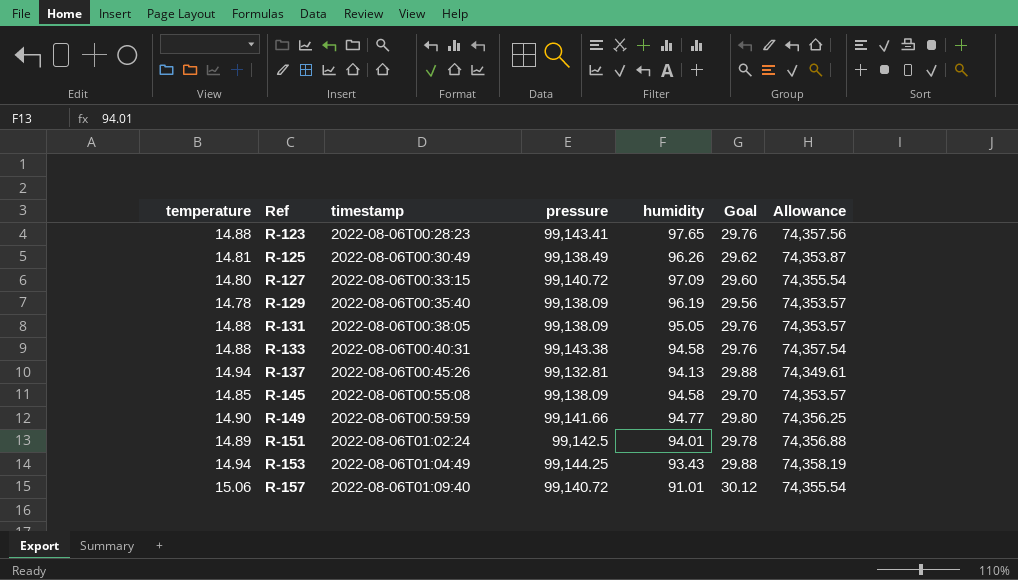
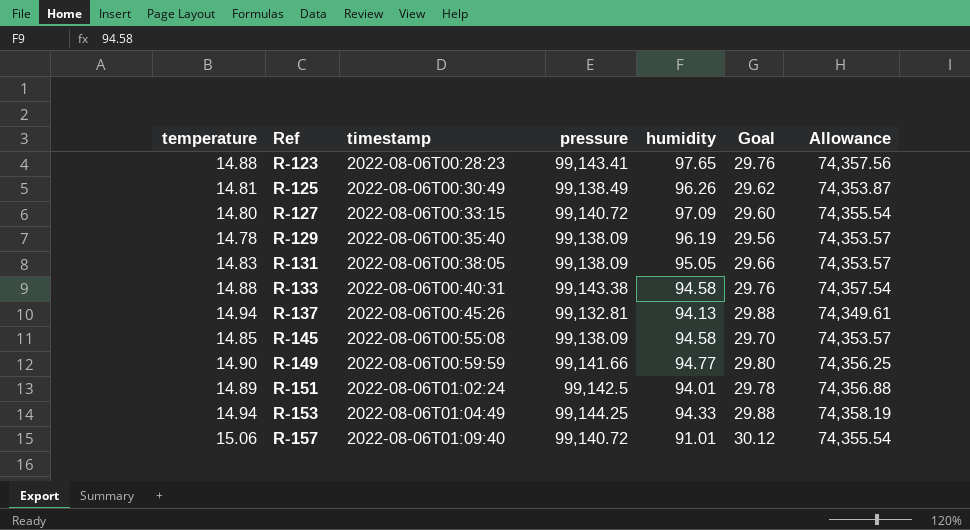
R-131 | temperature: 14.88 -> 14.83
R-131 | Goal: 29.76 -> 29.66
R-153 | humidity: 93.43 -> 94.33

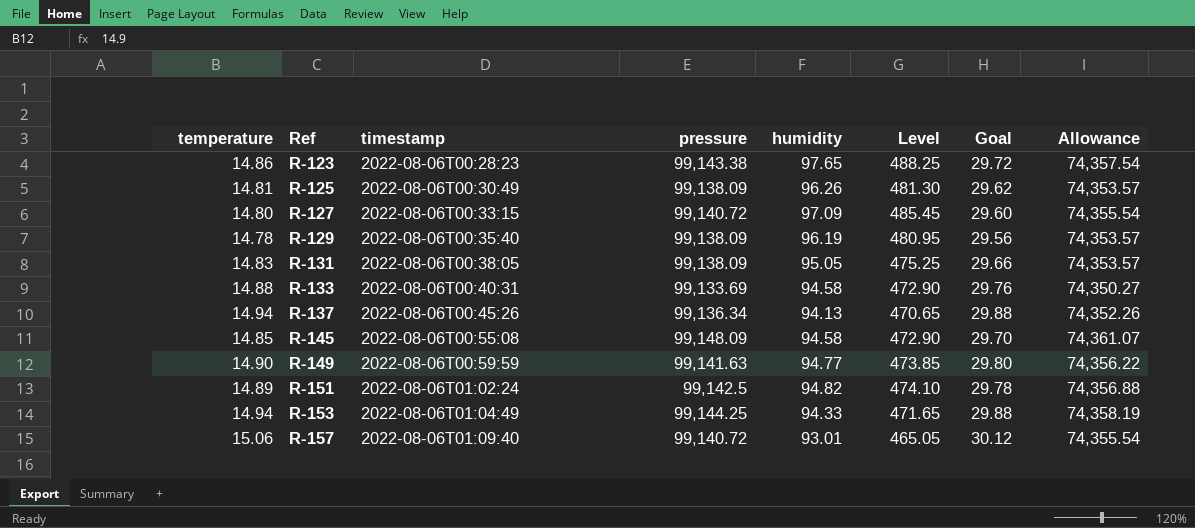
column Level | formula: none -> [humidity] * 5
R-123 | temperature: 14.88 -> 14.86
R-123 | pressure: 99,143.41 -> 99,143.38
R-123 | Goal: 29.76 -> 29.72
R-123 | Allowance: 74,357.56 -> 74,357.54
R-125 | pressure: 99,138.49 -> 99,138.09
R-125 | Allowance: 74,353.87 -> 74,353.57
R-133 | pressure: 99,143.38 -> 99,133.69
R-133 | Allowance: 74,357.54 -> 74,350.27
R-137 | pressure: 99,132.81 -> 99,136.34
R-137 | Allowance: 74,349.61 -> 74,352.26
R-145 | pressure: 99,138.09 -> 99,148.09
R-145 | Allowance: 74,353.57 -> 74,361.07
R-149 | pressure: 99,141.66 -> 99,141.63
R-149 | Allowance: 74,356.25 -> 74,356.22
R-151 | humidity: 94.01 -> 94.82
R-157 | humidity: 91.01 -> 93.01

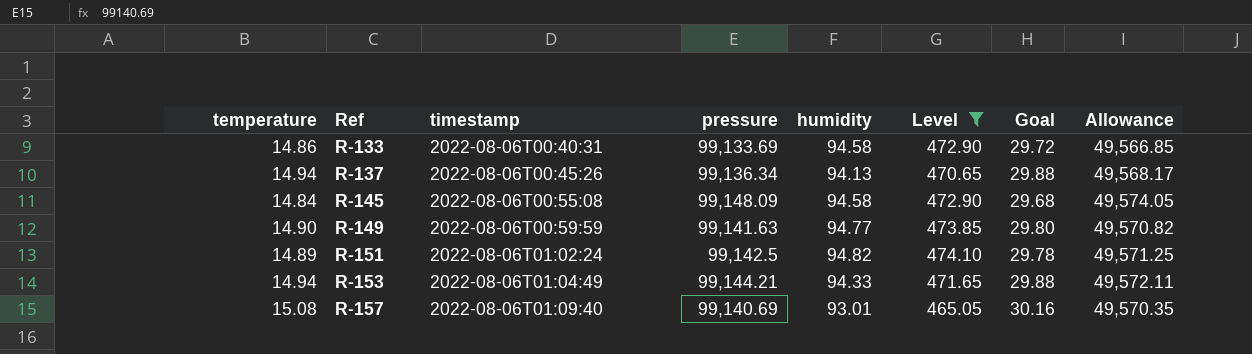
filter: none -> Level <= 474.10
column Allowance | formula: [pressure] * 0.75 -> [pressure] * 0.5
R-133 | temperature: 14.88 -> 14.86
R-133 | Goal: 29.76 -> 29.72
R-145 | temperature: 14.85 -> 14.84
R-145 | Goal: 29.70 -> 29.68
R-153 | pressure: 99,144.25 -> 99,144.21
R-157 | temperature: 15.06 -> 15.08
R-157 | pressure: 99,140.72 -> 99,140.69
R-157 | Goal: 30.12 -> 30.16

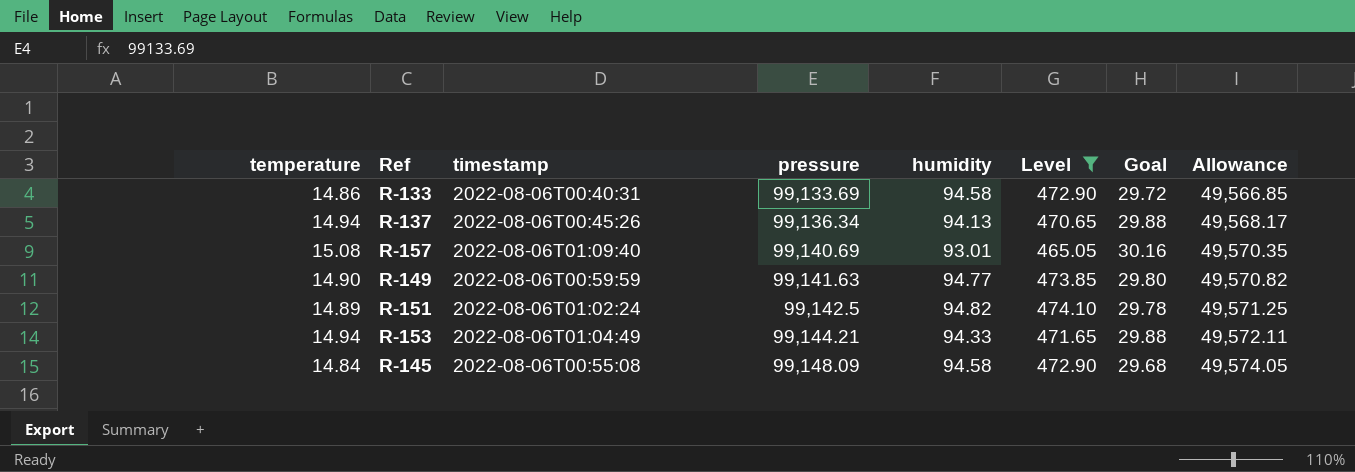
row order: Ref ascending -> pressure ascending

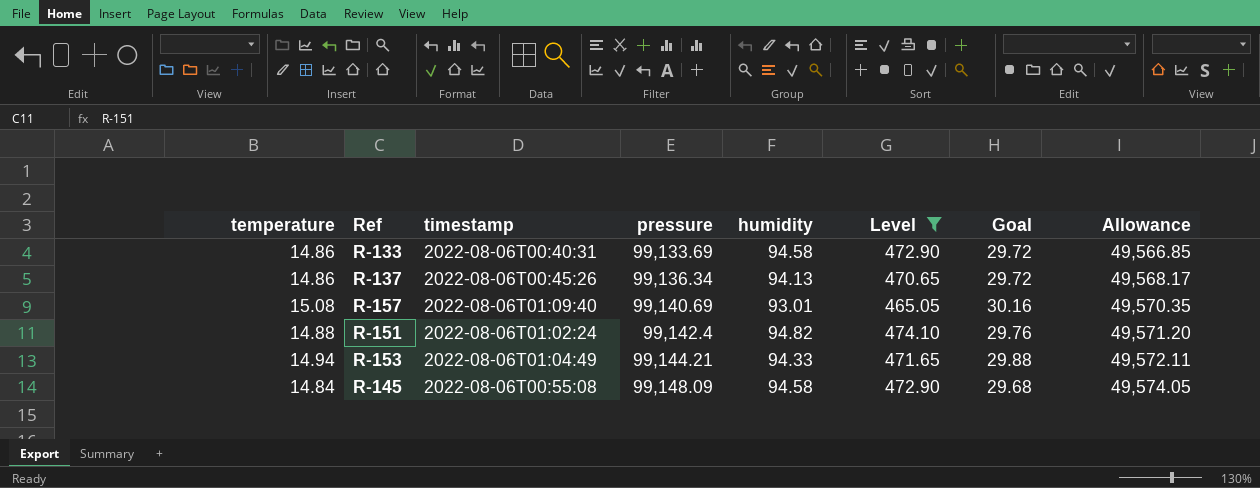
row R-149: 14.90 | 2022-08-06T00:59:59 | 99,141.63 | 94.77 | 473.85 | 29.80 | 49,570.82 -> none
R-137 | temperature: 14.94 -> 14.86
R-137 | Goal: 29.88 -> 29.72
R-151 | temperature: 14.89 -> 14.88
R-151 | pressure: 99,142.5 -> 99,142.4
R-151 | Goal: 29.78 -> 29.76
R-151 | Allowance: 49,571.25 -> 49,571.20

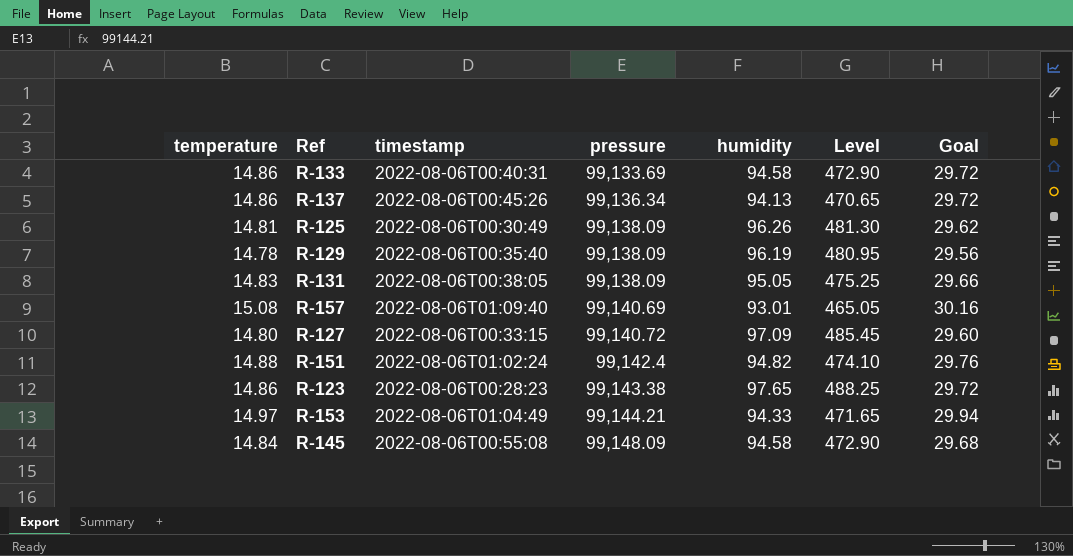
filter: Level <= 474.10 -> none
column Allowance | formula: [pressure] * 0.5 -> none
R-153 | temperature: 14.94 -> 14.97
R-153 | Goal: 29.88 -> 29.94

